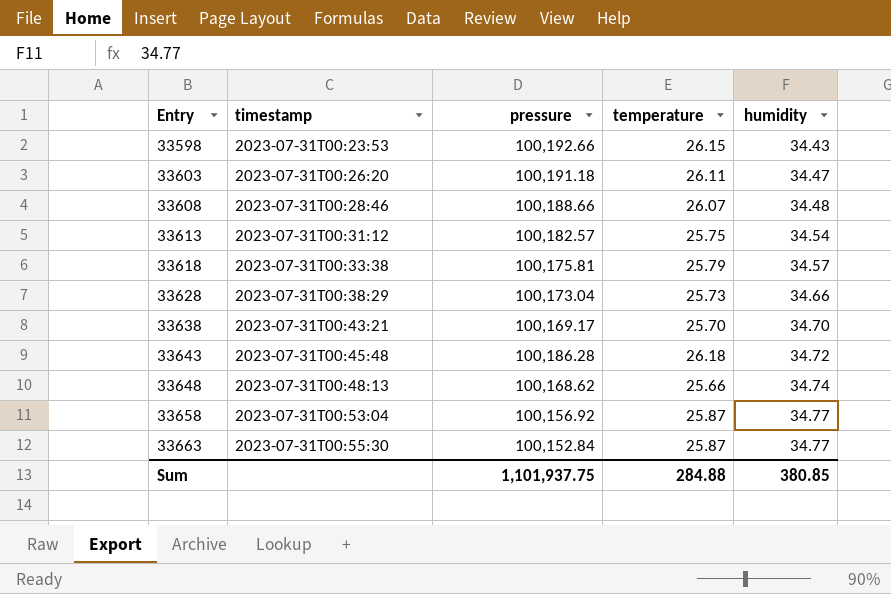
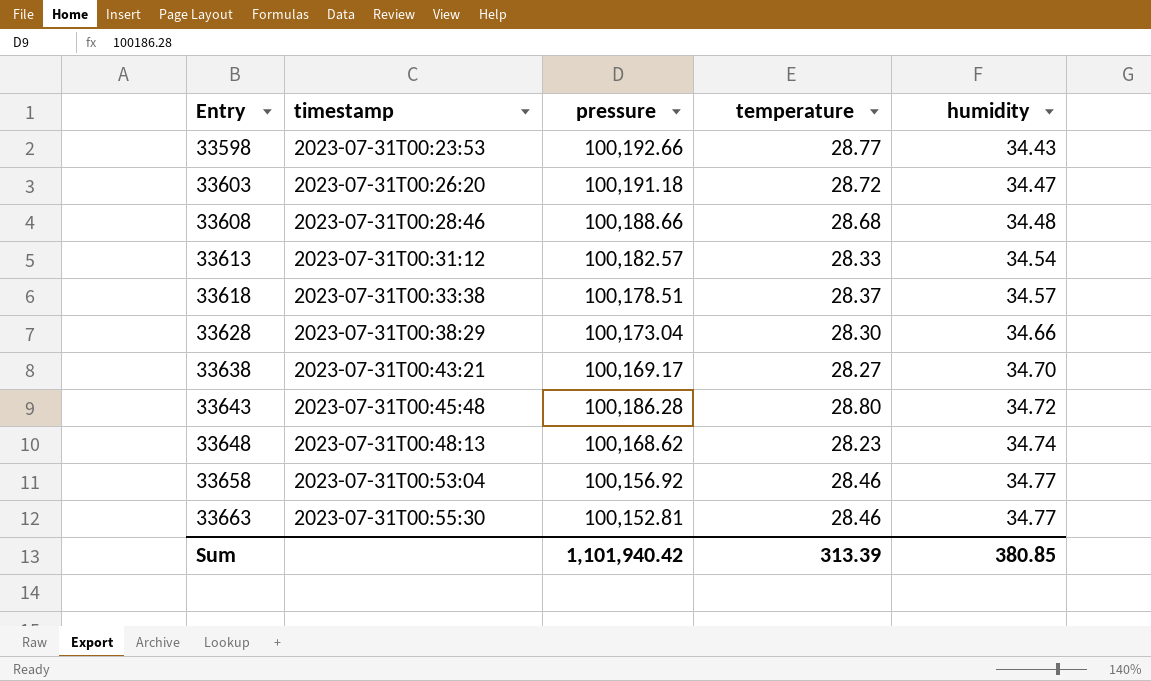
33598 | temperature: 26.15 -> 28.77
33603 | temperature: 26.11 -> 28.72
33608 | temperature: 26.07 -> 28.68
33613 | temperature: 25.75 -> 28.33
33618 | pressure: 100,175.81 -> 100,178.51
33618 | temperature: 25.79 -> 28.37
33628 | temperature: 25.73 -> 28.30
33638 | temperature: 25.70 -> 28.27
33643 | temperature: 26.18 -> 28.80
33648 | temperature: 25.66 -> 28.23
33658 | temperature: 25.87 -> 28.46
33663 | pressure: 100,152.84 -> 100,152.81
33663 | temperature: 25.87 -> 28.46
Sum | pressure: 1,101,937.75 -> 1,101,940.42
Sum | temperature: 284.88 -> 313.39

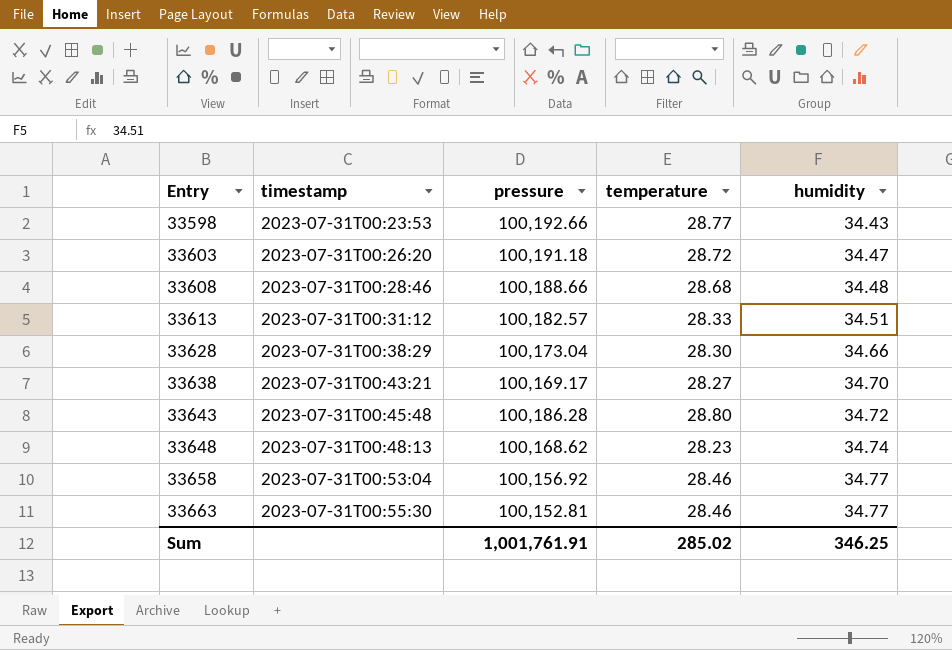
row 33618: 2023-07-31T00:33:38 | 100,178.51 | 28.37 | 34.57 -> none
33613 | humidity: 34.54 -> 34.51
Sum | pressure: 1,101,940.42 -> 1,001,761.91
Sum | temperature: 313.39 -> 285.02
Sum | humidity: 380.85 -> 346.25

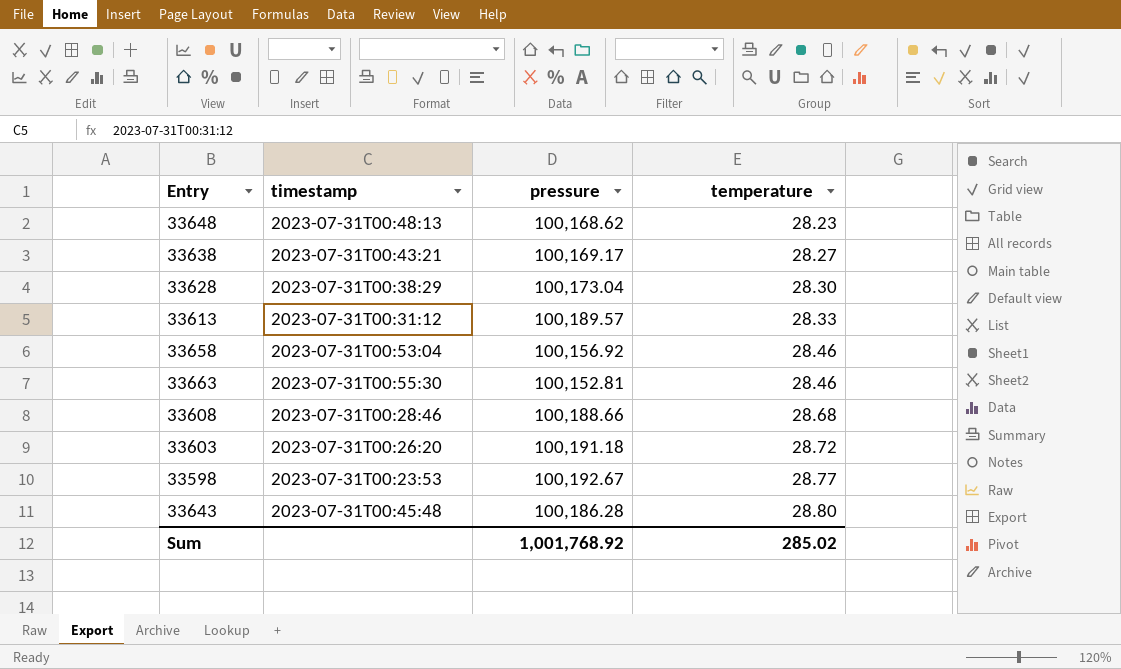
row order: Entry ascending -> temperature ascending
column humidity | position: 5 -> none
33613 | pressure: 100,182.57 -> 100,189.57
33598 | pressure: 100,192.66 -> 100,192.67
Sum | pressure: 1,001,761.91 -> 1,001,768.92

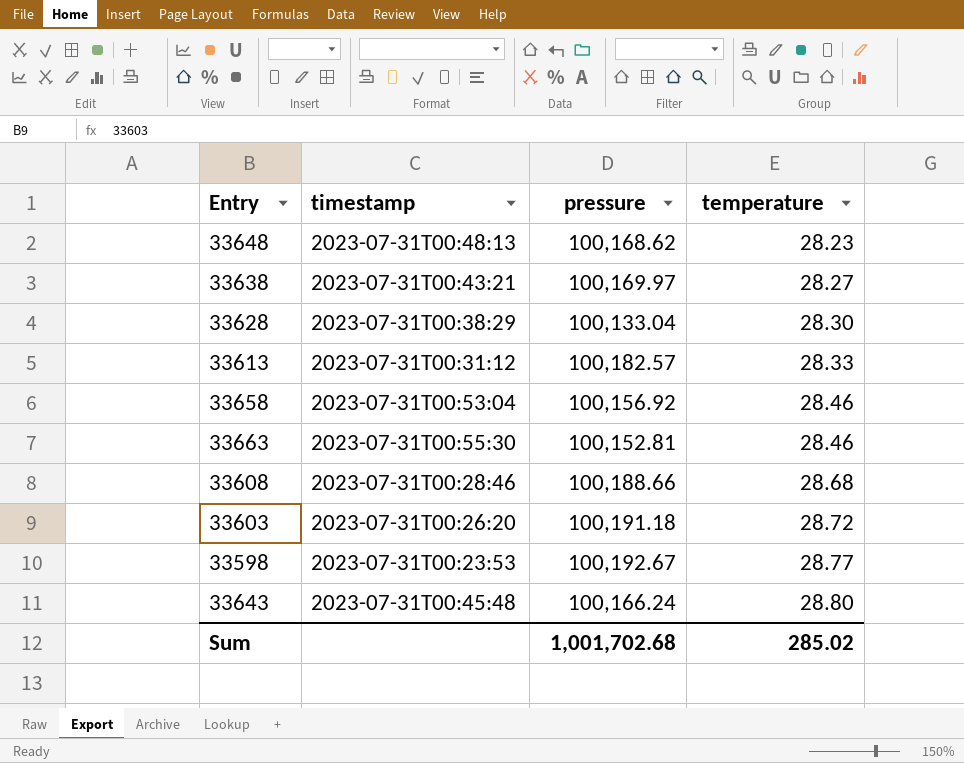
33638 | pressure: 100,169.17 -> 100,169.97
33628 | pressure: 100,173.04 -> 100,133.04
33613 | pressure: 100,189.57 -> 100,182.57
33643 | pressure: 100,186.28 -> 100,166.24
Sum | pressure: 1,001,768.92 -> 1,001,702.68

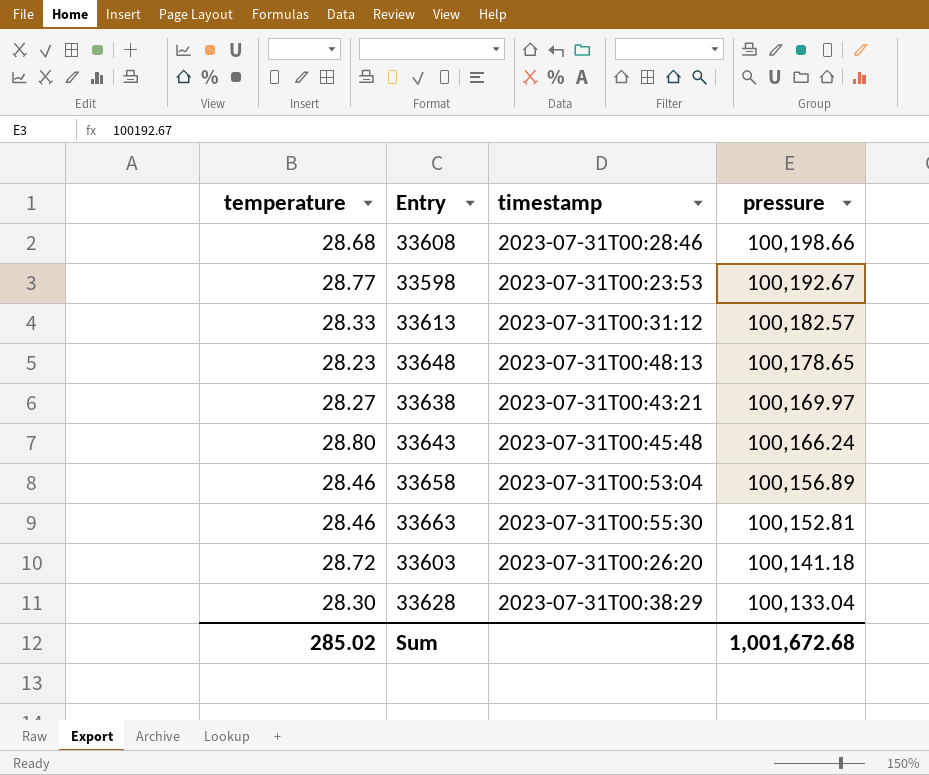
row order: temperature ascending -> pressure descending
column temperature | position: 4 -> 1
33608 | pressure: 100,188.66 -> 100,198.66
33648 | pressure: 100,168.62 -> 100,178.65
33658 | pressure: 100,156.92 -> 100,156.89
33603 | pressure: 100,191.18 -> 100,141.18
Sum | pressure: 1,001,702.68 -> 1,001,672.68

